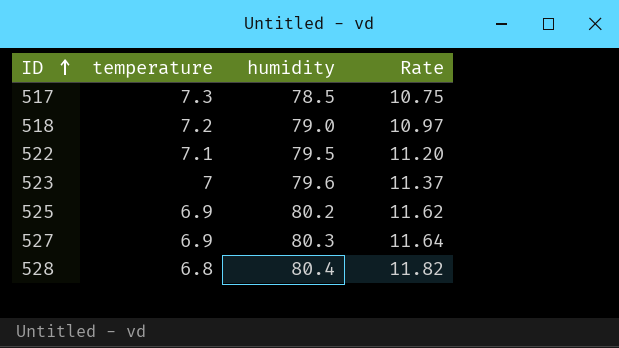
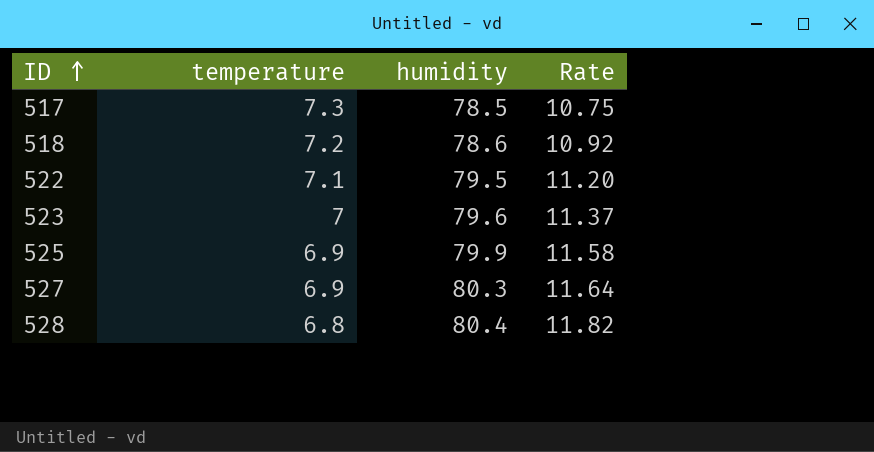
518 | humidity: 79.0 -> 78.6
518 | Rate: 10.97 -> 10.92
525 | humidity: 80.2 -> 79.9
525 | Rate: 11.62 -> 11.58

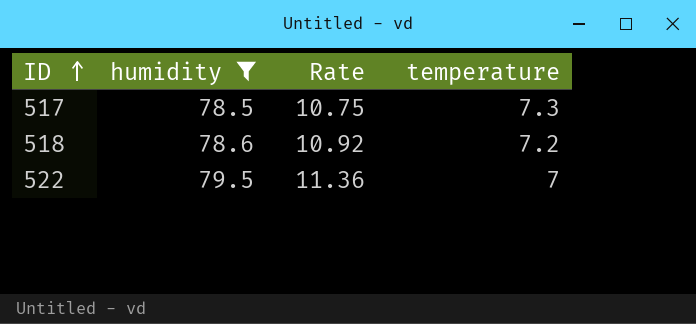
filter: none -> humidity <= 79.5
column temperature | position: 2 -> 4
522 | Rate: 11.20 -> 11.36
522 | temperature: 7.1 -> 7

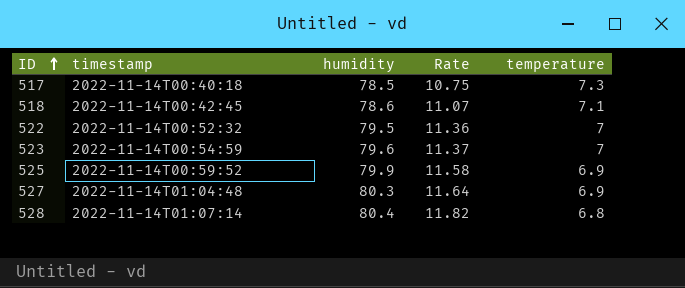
filter: humidity <= 79.5 -> none
column timestamp | position: none -> 2
518 | Rate: 10.92 -> 11.07
518 | temperature: 7.2 -> 7.1

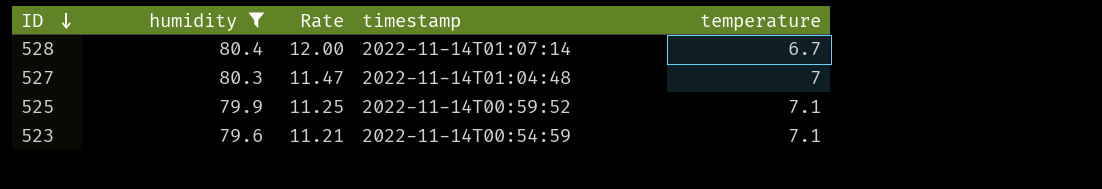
filter: none -> humidity >= 79.6
row order: ID ascending -> ID descending
column timestamp | position: 2 -> 4
528 | Rate: 11.82 -> 12.00
528 | temperature: 6.8 -> 6.7
527 | Rate: 11.64 -> 11.47
527 | temperature: 6.9 -> 7
525 | Rate: 11.58 -> 11.25
525 | temperature: 6.9 -> 7.1
523 | Rate: 11.37 -> 11.21
523 | temperature: 7 -> 7.1

